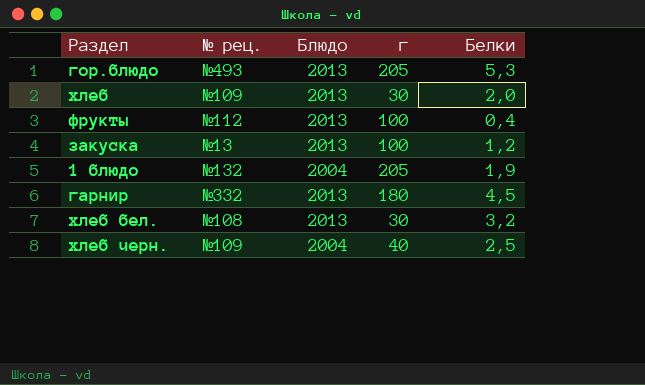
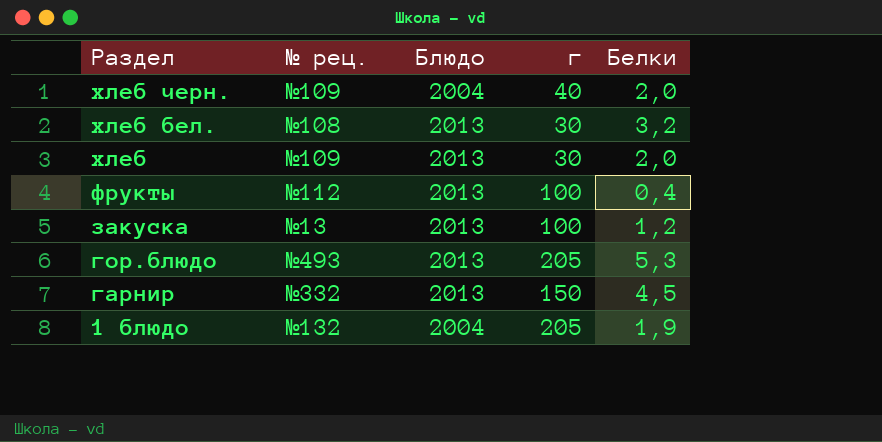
row order: none -> Раздел descending
хлеб черн. | Белки: 2,5 -> 2,0
гарнир | г: 180 -> 150

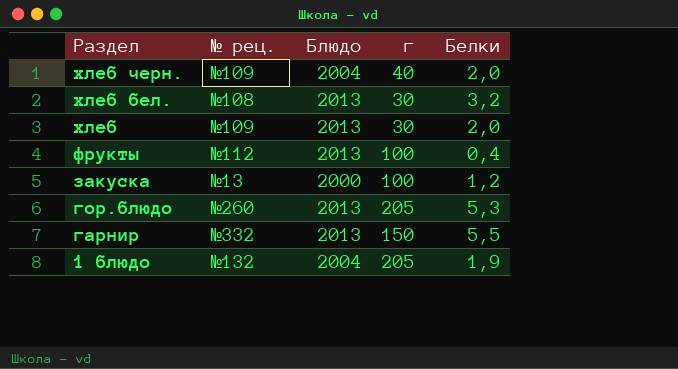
закуска | Блюдо: 2013 -> 2000
гор.блюдо | № рец.: №493 -> №260
гарнир | Белки: 4,5 -> 5,5

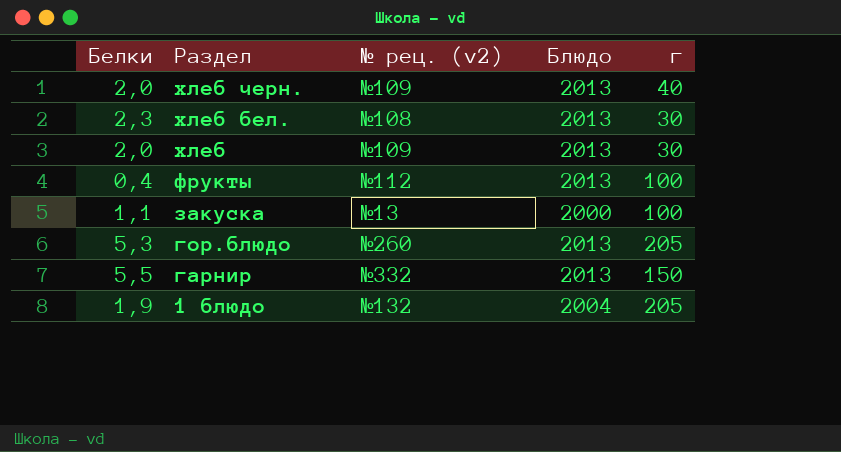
column Белки | position: 5 -> 1
column name: № рец. -> № рец. (v2)
хлеб черн. | Блюдо: 2004 -> 2013
хлеб бел. | Белки: 3,2 -> 2,3
закуска | Белки: 1,2 -> 1,1

